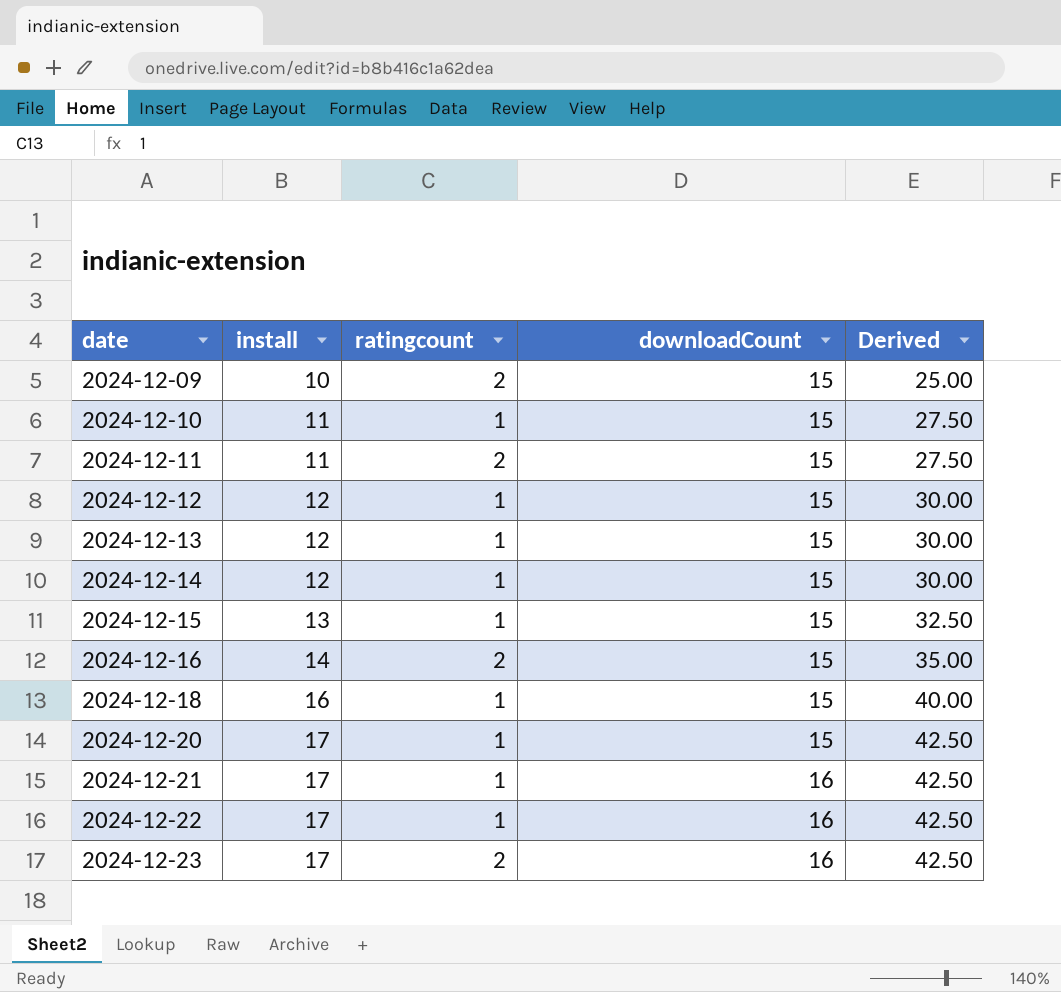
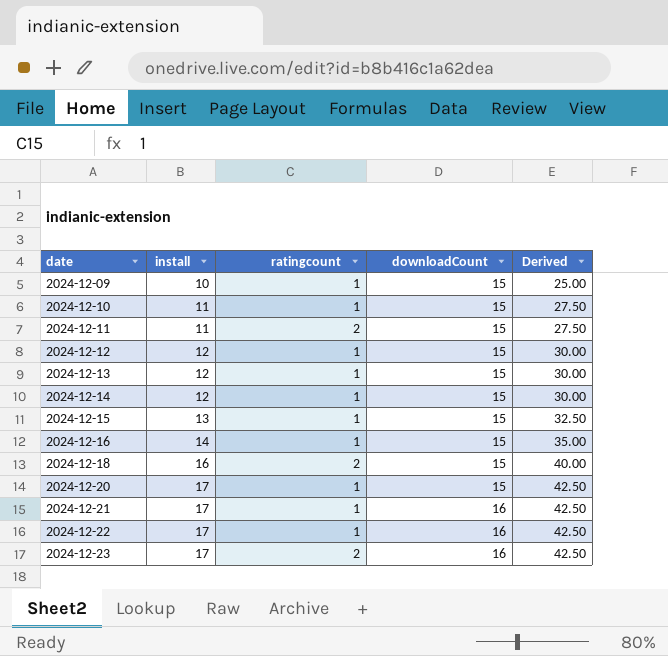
2024-12-09 | ratingcount: 2 -> 1
2024-12-16 | ratingcount: 2 -> 1
2024-12-18 | ratingcount: 1 -> 2

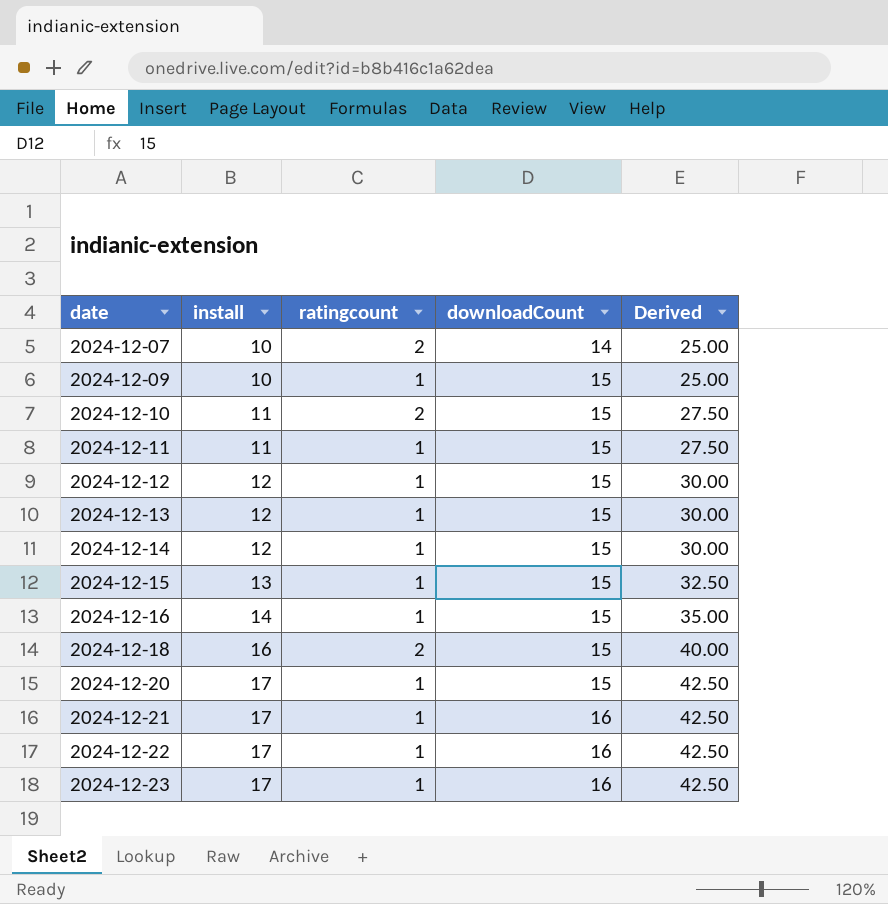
row 2024-12-07: none -> 10 | 2 | 14 | 25.00
2024-12-10 | ratingcount: 1 -> 2
2024-12-11 | ratingcount: 2 -> 1
2024-12-23 | ratingcount: 2 -> 1

